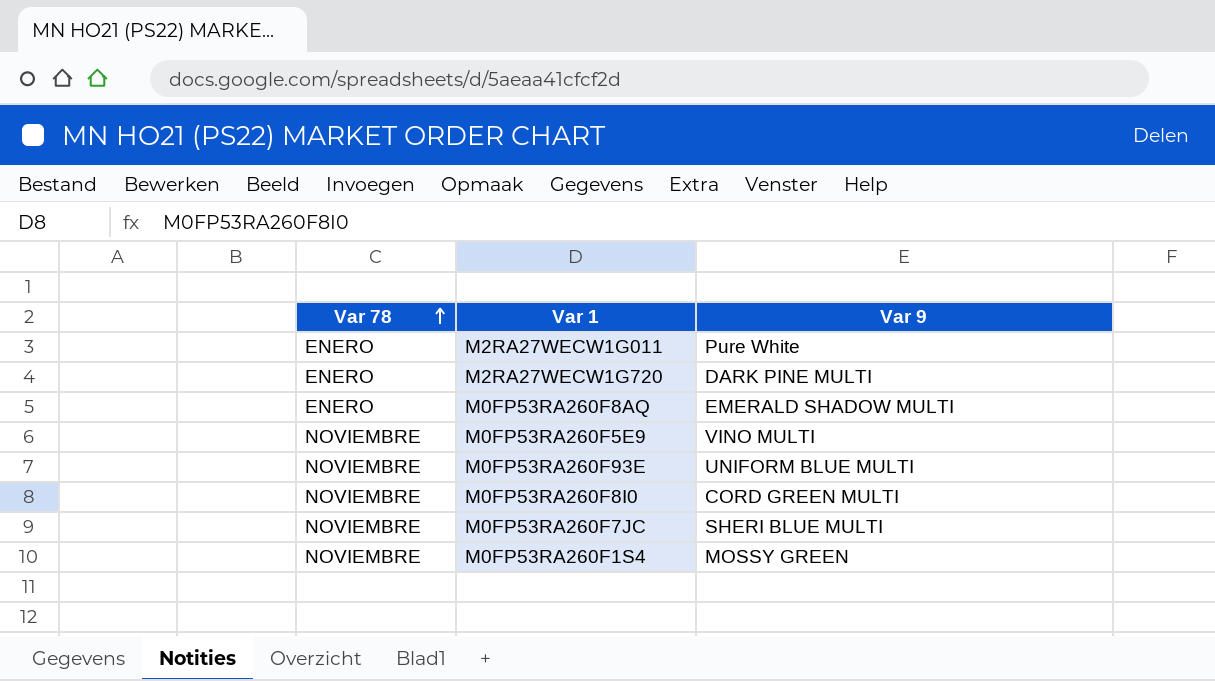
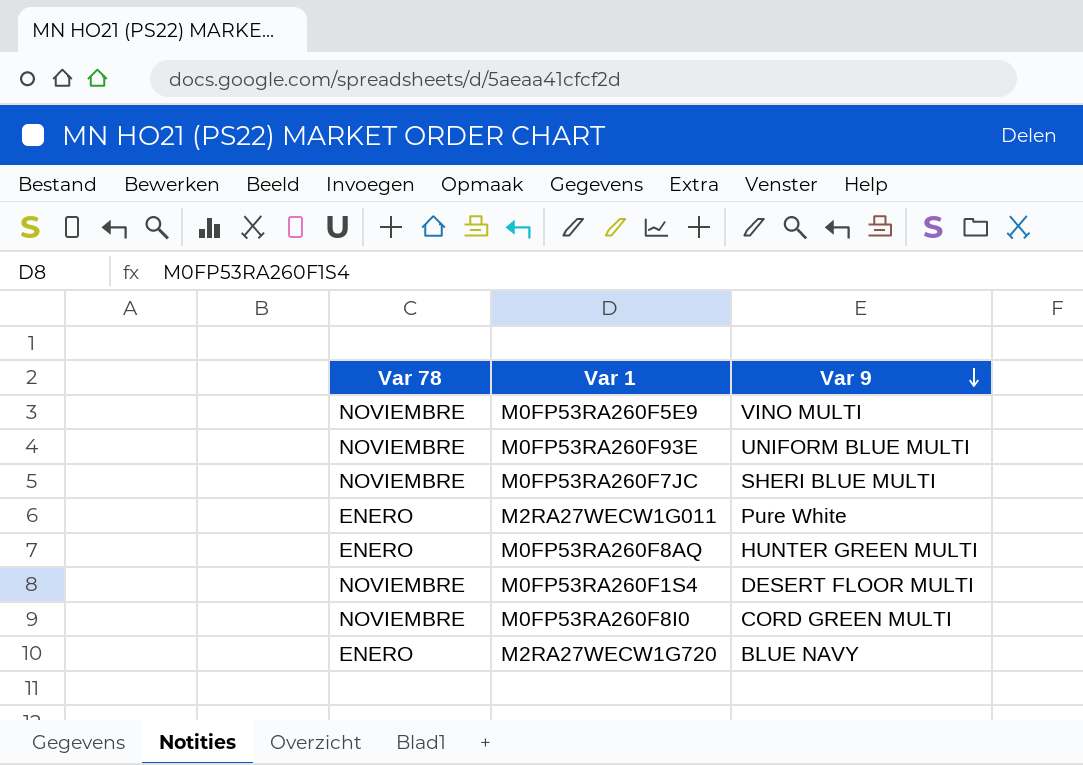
row order: Var 78 ascending -> Var 9 descending
M0FP53RA260F8AQ | Var 9: EMERALD SHADOW MULTI -> HUNTER GREEN MULTI
M0FP53RA260F1S4 | Var 9: MOSSY GREEN -> DESERT FLOOR MULTI
M2RA27WECW1G720 | Var 9: DARK PINE MULTI -> BLUE NAVY

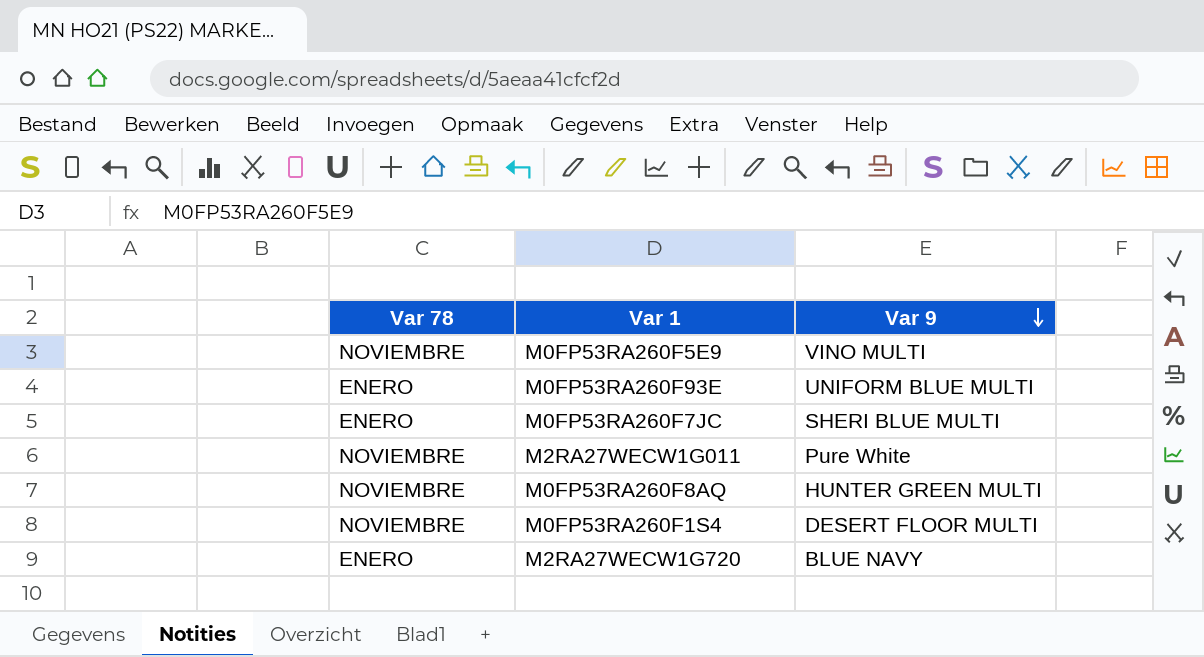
row M0FP53RA260F8I0: NOVIEMBRE | CORD GREEN MULTI -> none
M0FP53RA260F93E | Var 78: NOVIEMBRE -> ENERO
M0FP53RA260F7JC | Var 78: NOVIEMBRE -> ENERO
M2RA27WECW1G011 | Var 78: ENERO -> NOVIEMBRE
M0FP53RA260F8AQ | Var 78: ENERO -> NOVIEMBRE

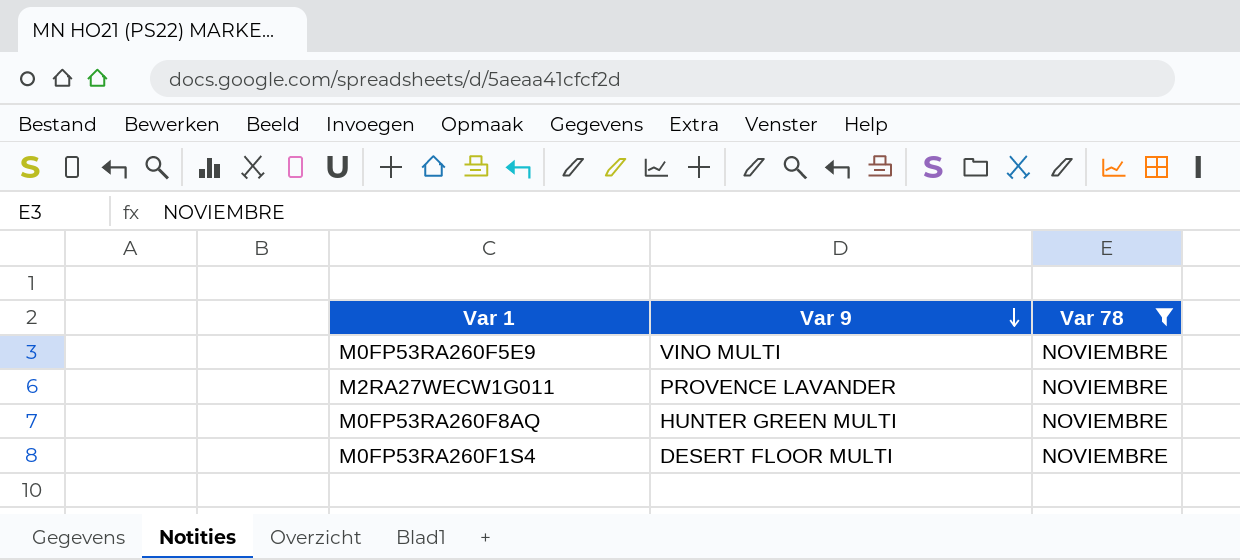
filter: none -> Var 78 = NOVIEMBRE
column Var 78 | position: 1 -> 3
M2RA27WECW1G011 | Var 9: Pure White -> PROVENCE LAVANDER

